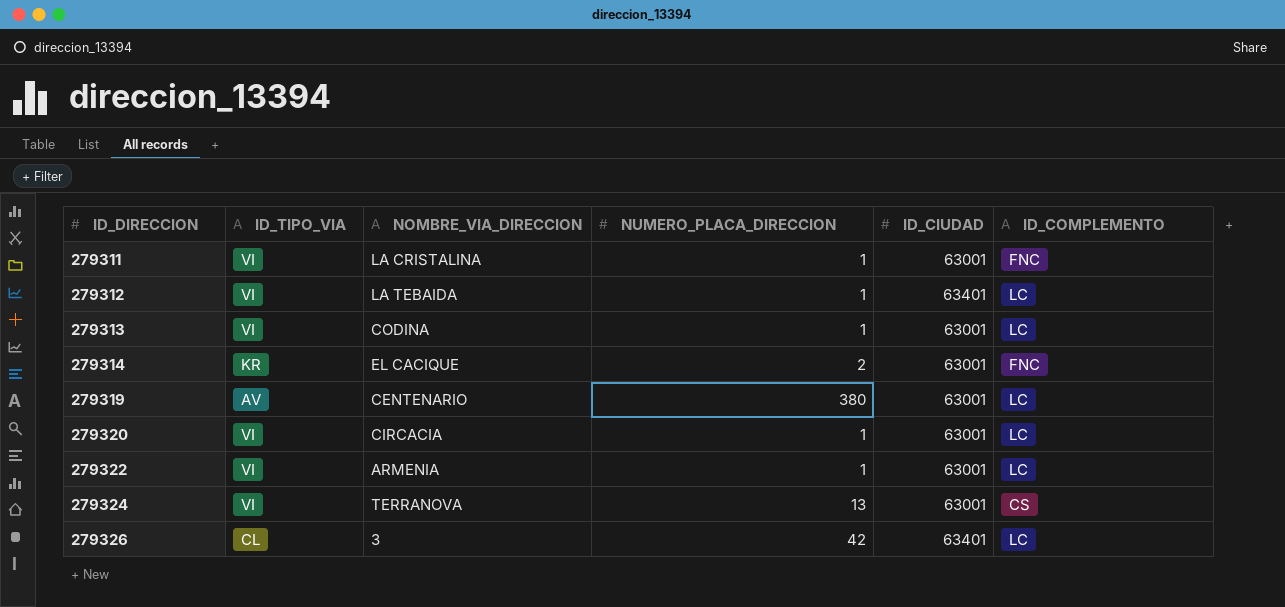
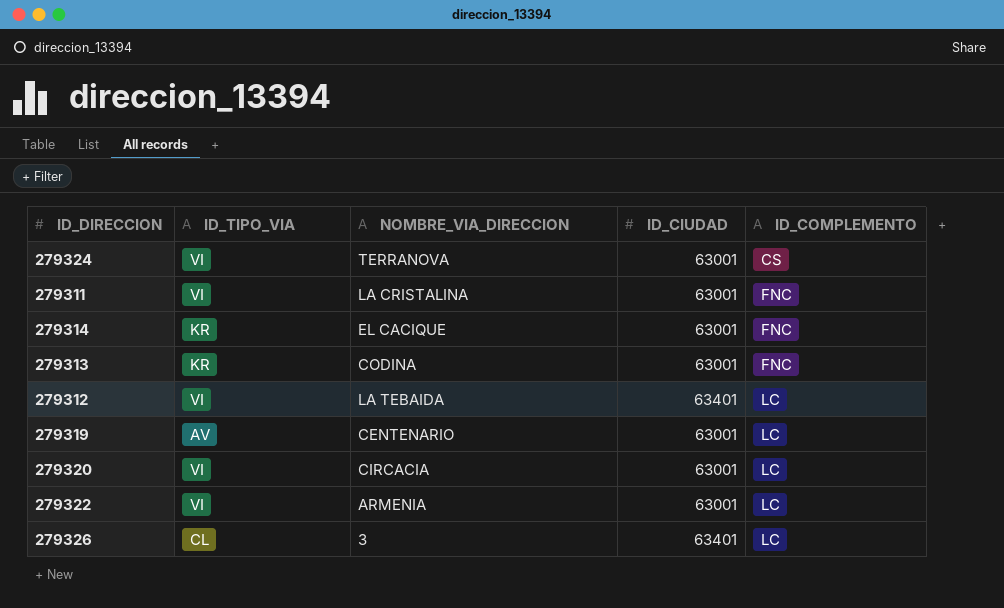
row order: ID_DIRECCION ascending -> ID_COMPLEMENTO ascending
column NUMERO_PLACA_DIRECCION | position: 4 -> none
279313 | ID_TIPO_VIA: VI -> KR
279313 | ID_COMPLEMENTO: LC -> FNC

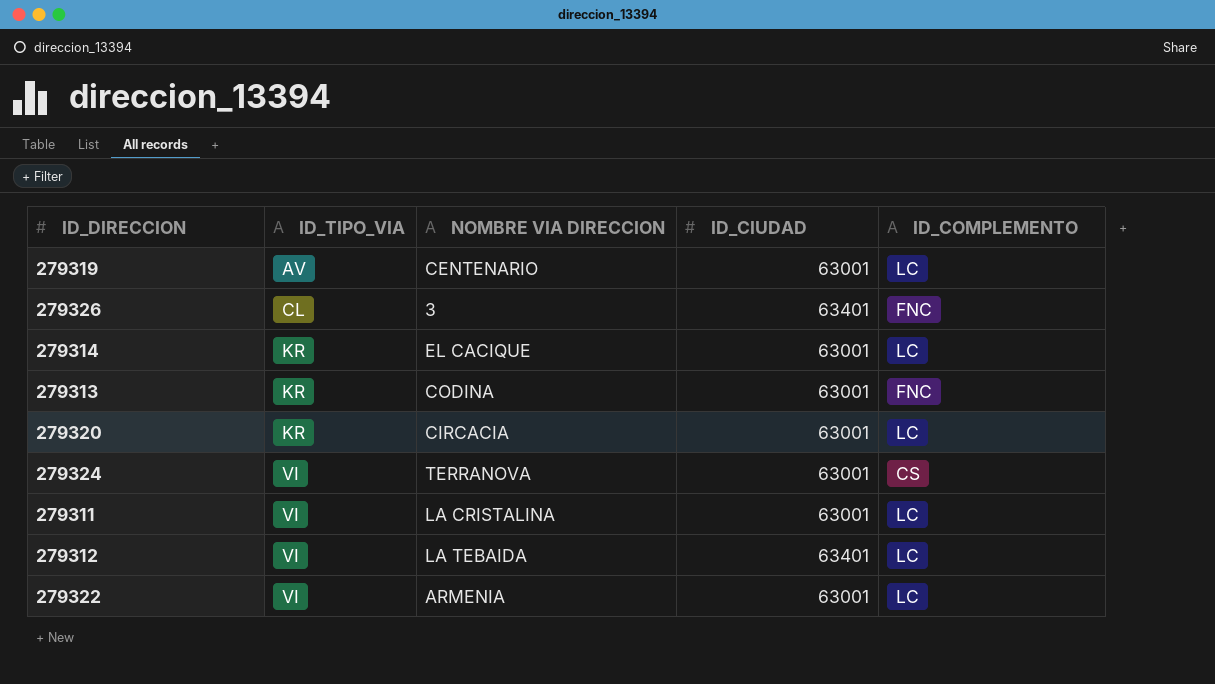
row order: ID_COMPLEMENTO ascending -> ID_TIPO_VIA ascending
column name: NOMBRE_VIA_DIRECCION -> NOMBRE VIA DIRECCION
279326 | ID_COMPLEMENTO: LC -> FNC
279314 | ID_COMPLEMENTO: FNC -> LC
279320 | ID_TIPO_VIA: VI -> KR
279311 | ID_COMPLEMENTO: FNC -> LC

